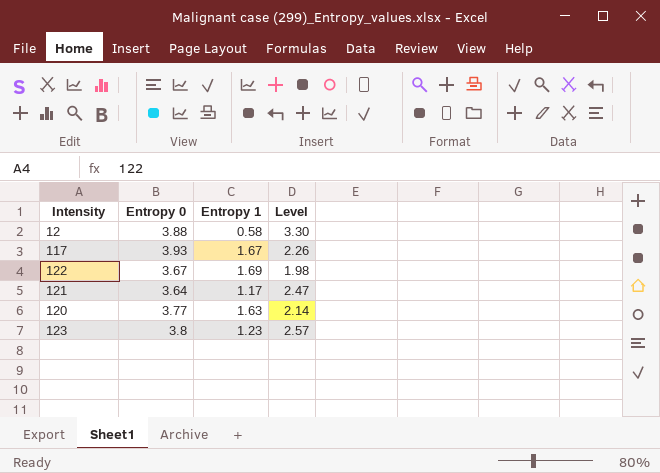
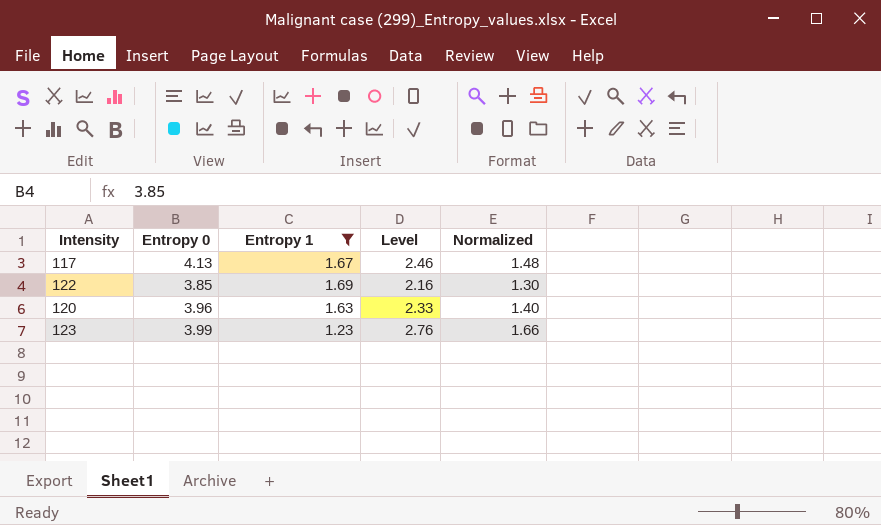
filter: none -> Entropy 1 >= 1.23
column Normalized | formula: none -> [Level] * 0.6
117 | Entropy 0: 3.93 -> 4.13
117 | Level: 2.26 -> 2.46
122 | Entropy 0: 3.67 -> 3.85
122 | Level: 1.98 -> 2.16
120 | Entropy 0: 3.77 -> 3.96
120 | Level: 2.14 -> 2.33
123 | Entropy 0: 3.8 -> 3.99
123 | Level: 2.57 -> 2.76

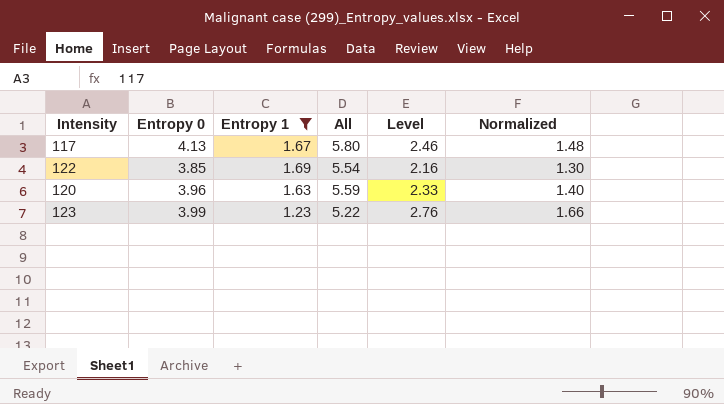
column All | formula: none -> [Entropy 0] + [Entropy 1]

